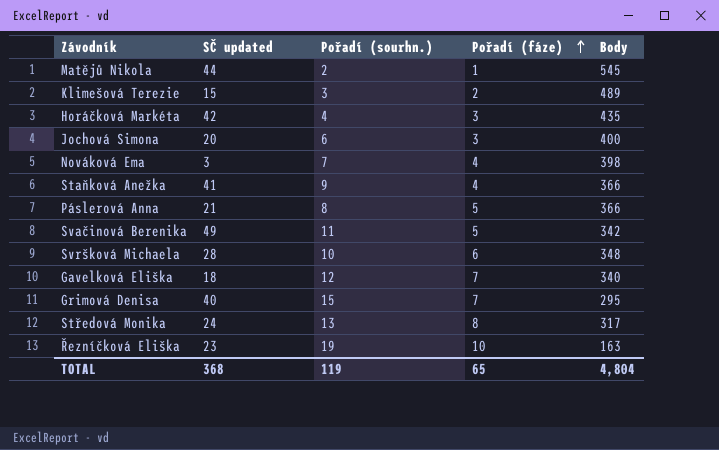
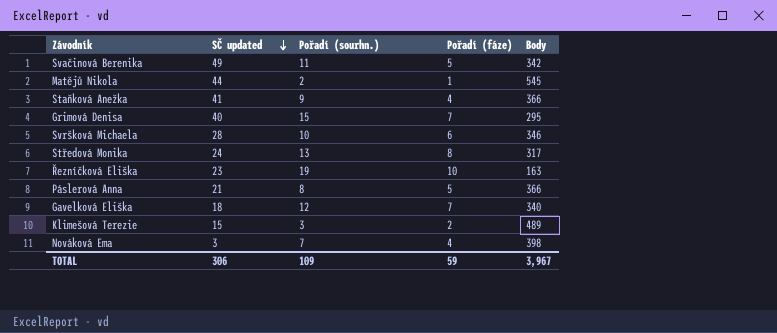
row order: Pořadí (fáze) ascending -> SČ updated descending
row Horáčková Markéta: 42 | 4 | 3 | 435 -> none
row Jochová Simona: 20 | 6 | 3 | 400 -> none
Svršková Michaela | Body: 348 -> 346
TOTAL | SČ updated: 368 -> 306
TOTAL | Pořadí (sourhn.): 119 -> 109
TOTAL | Pořadí (fáze): 65 -> 59
TOTAL | Body: 4,804 -> 3,967

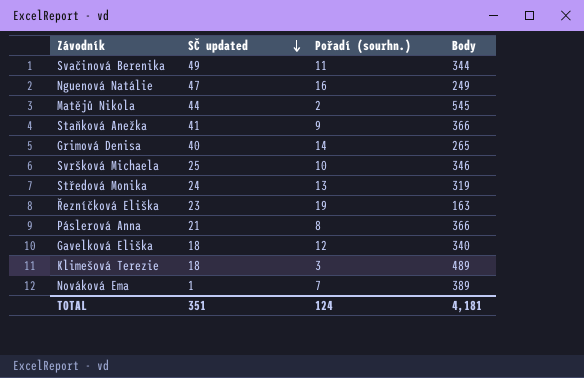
column Pořadí (fáze) | position: 4 -> none
Svačinová Berenika | Body: 342 -> 344
row Nguenová Natálie: none -> 47 | 16 | 249
Grimová Denisa | Pořadí (sourhn.): 15 -> 14
Grimová Denisa | Body: 295 -> 265
Svršková Michaela | SČ updated: 28 -> 25
Středová Monika | Body: 317 -> 319
Klimešová Terezie | SČ updated: 15 -> 18
Nováková Ema | SČ updated: 3 -> 1
Nováková Ema | Body: 398 -> 389
TOTAL | SČ updated: 306 -> 351
TOTAL | Pořadí (sourhn.): 109 -> 124
TOTAL | Body: 3,967 -> 4,181

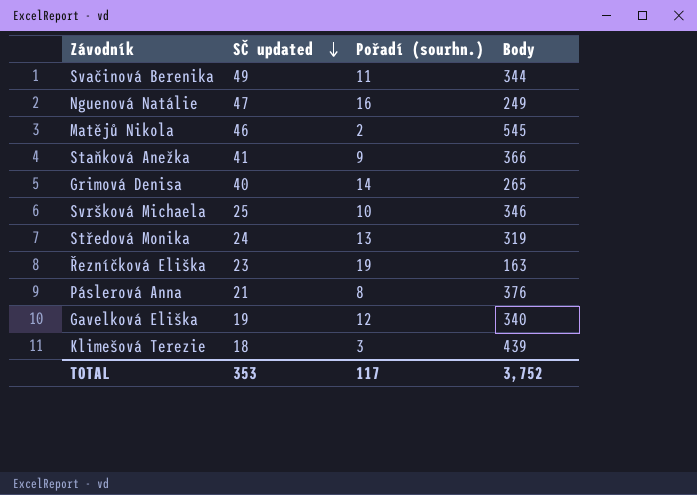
row Nováková Ema: 1 | 7 | 389 -> none
Matějů Nikola | SČ updated: 44 -> 46
Páslerová Anna | Body: 366 -> 376
Gavelková Eliška | SČ updated: 18 -> 19
Klimešová Terezie | Body: 489 -> 439
TOTAL | SČ updated: 351 -> 353
TOTAL | Pořadí (sourhn.): 124 -> 117
TOTAL | Body: 4,181 -> 3,752

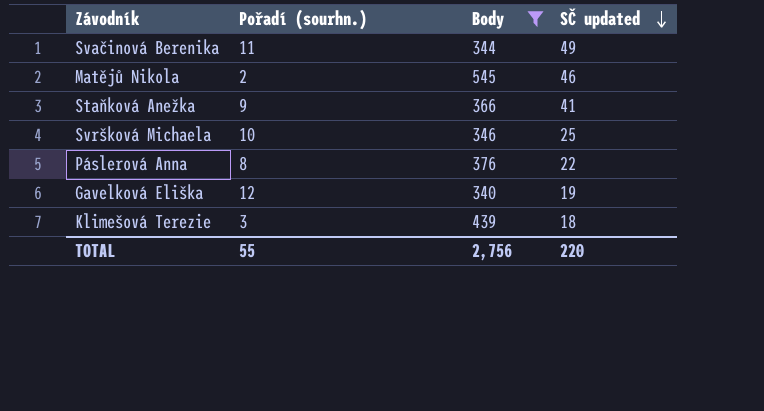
filter: none -> Body >= 340
column SČ updated | position: 2 -> 4
Páslerová Anna | SČ updated: 21 -> 22
TOTAL | Pořadí (sourhn.): 117 -> 55
TOTAL | Body: 3,752 -> 2,756
TOTAL | SČ updated: 353 -> 220

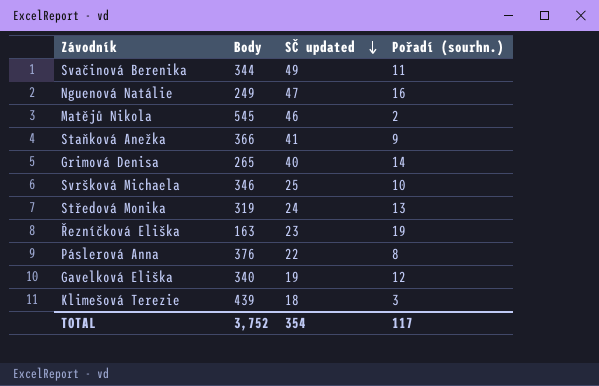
filter: Body >= 340 -> none
column Pořadí (sourhn.) | position: 2 -> 4
TOTAL | Body: 2,756 -> 3,752
TOTAL | SČ updated: 220 -> 354
TOTAL | Pořadí (sourhn.): 55 -> 117

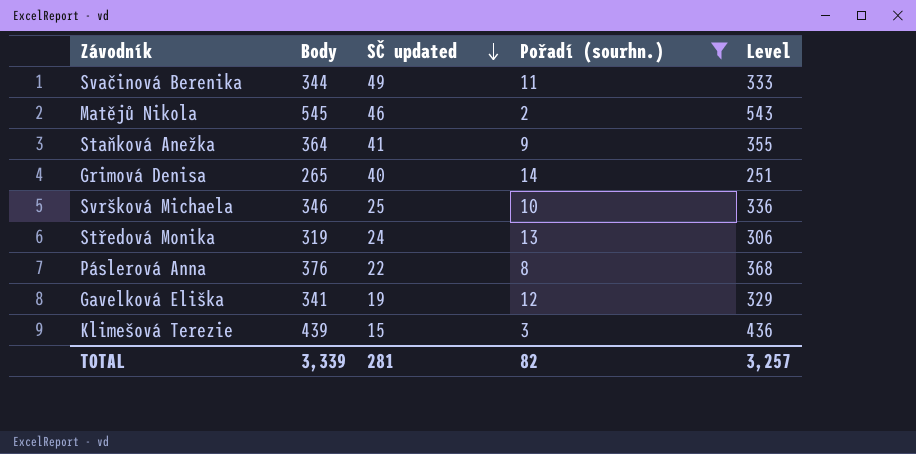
filter: none -> Pořadí (sourhn.) <= 14
column Level | formula: none -> [Body] - [Pořadí (sourhn.)]
Staňková Anežka | Body: 366 -> 364
Gavelková Eliška | Body: 340 -> 341
Klimešová Terezie | SČ updated: 18 -> 15
TOTAL | Body: 3,752 -> 3,339
TOTAL | SČ updated: 354 -> 281
TOTAL | Pořadí (sourhn.): 117 -> 82

